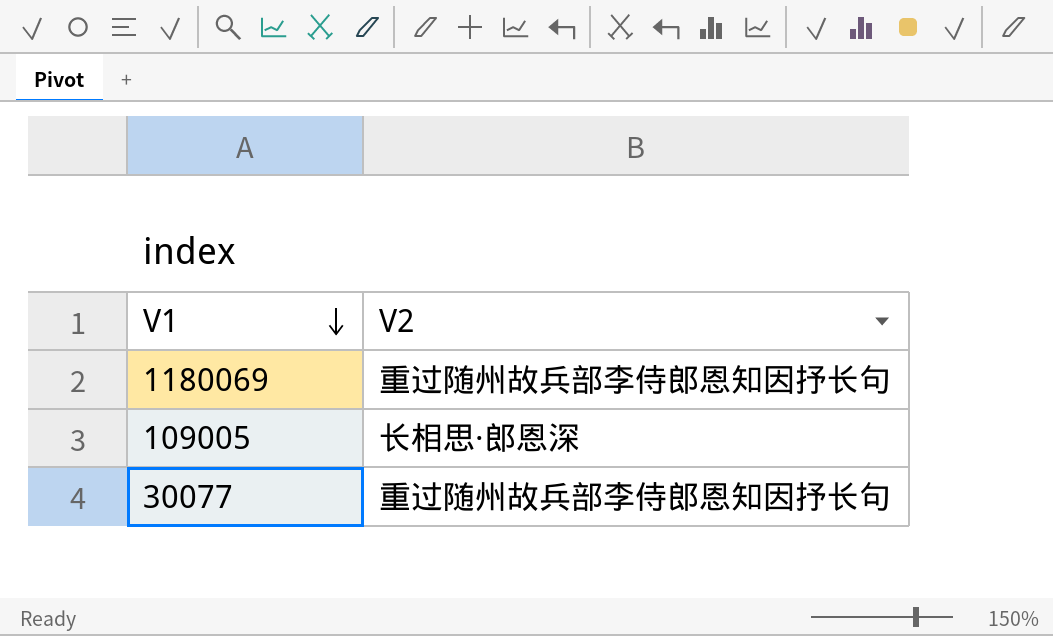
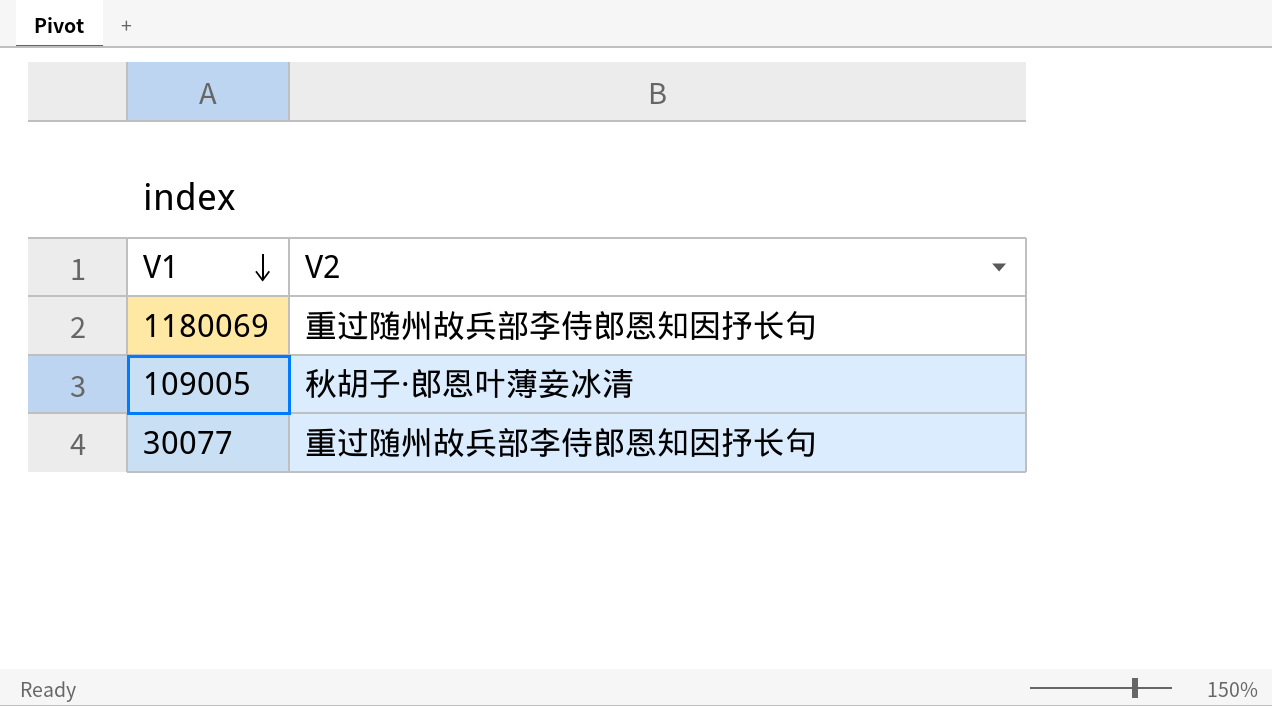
109005 | V2: 长相思·郎恩深 -> 秋胡子·郎恩叶薄妾冰清

